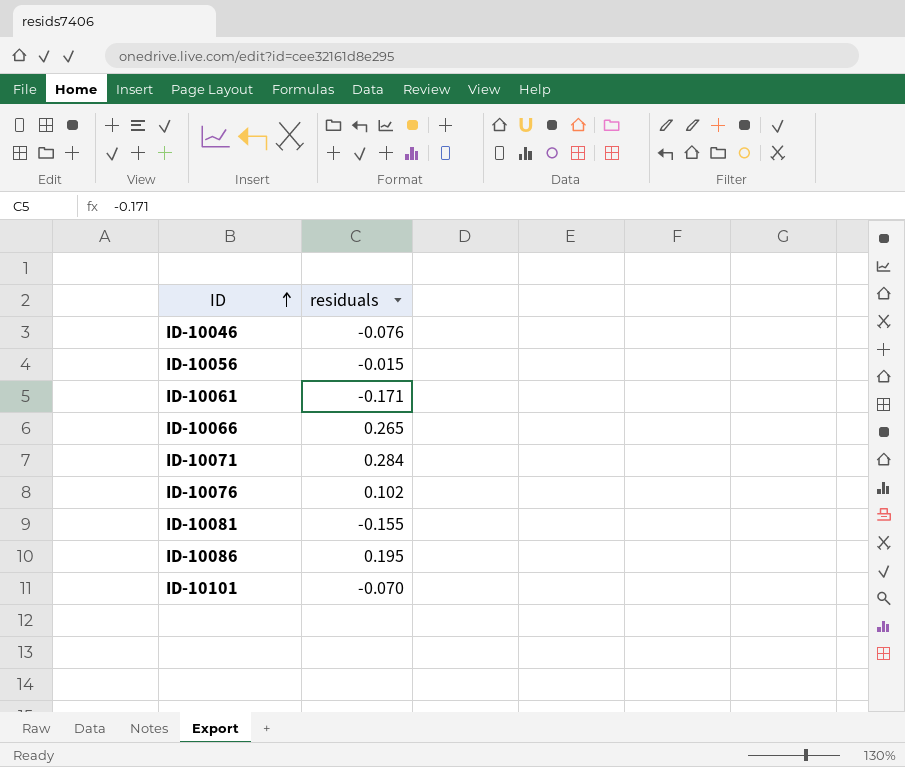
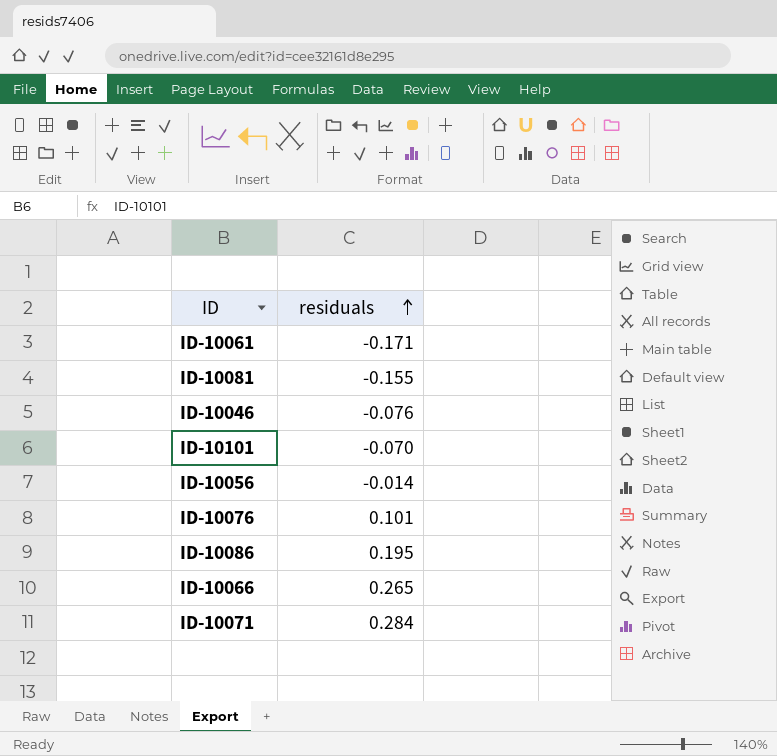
row order: ID ascending -> residuals ascending
ID-10056 | residuals: -0.015 -> -0.014
ID-10076 | residuals: 0.102 -> 0.101

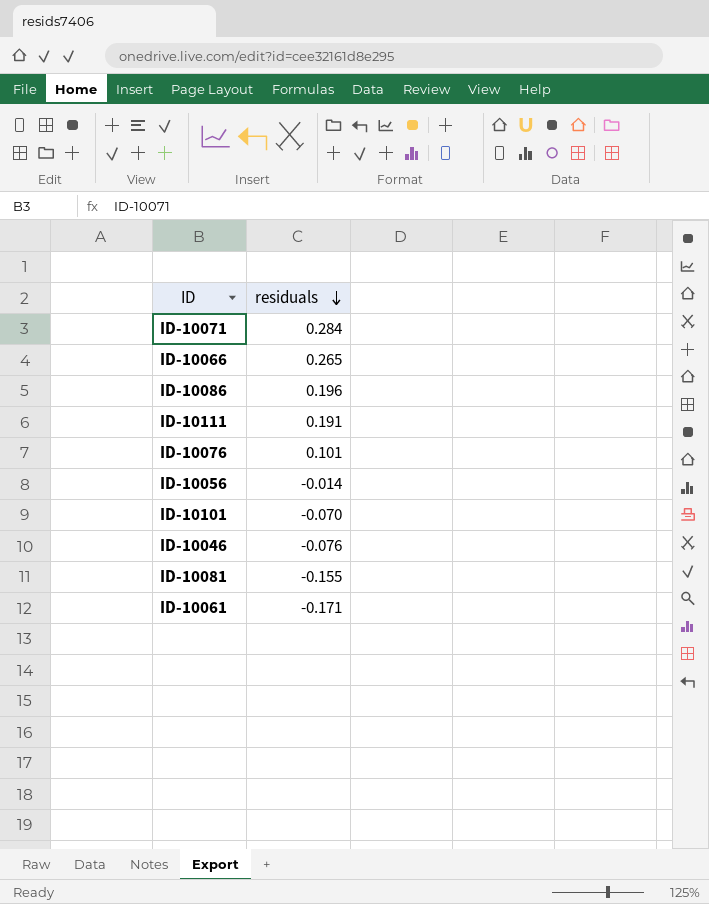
row order: residuals ascending -> residuals descending
ID-10086 | residuals: 0.195 -> 0.196
row ID-10111: none -> 0.191

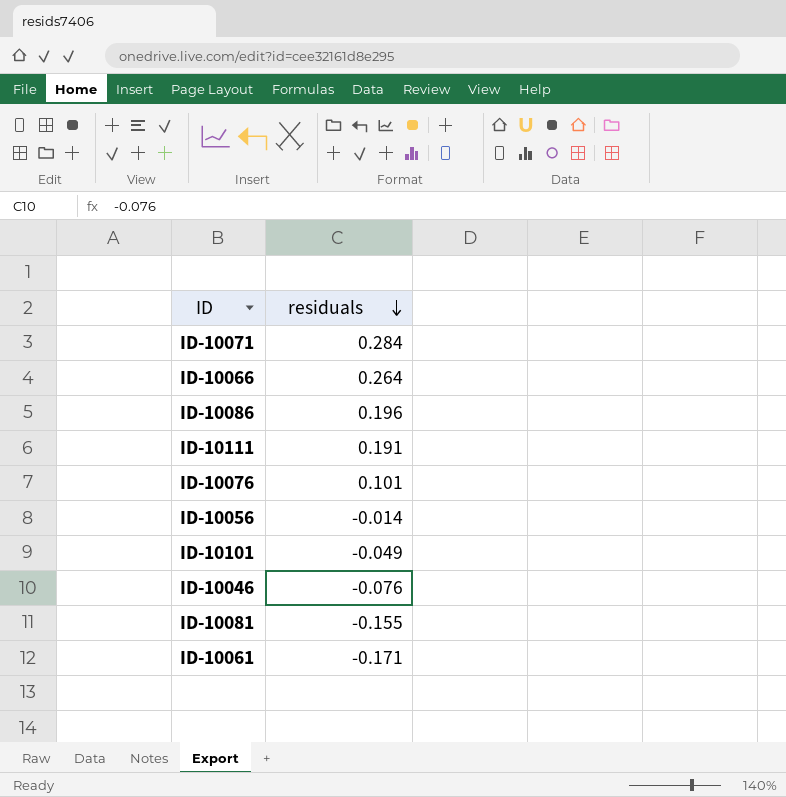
ID-10066 | residuals: 0.265 -> 0.264
ID-10101 | residuals: -0.070 -> -0.049

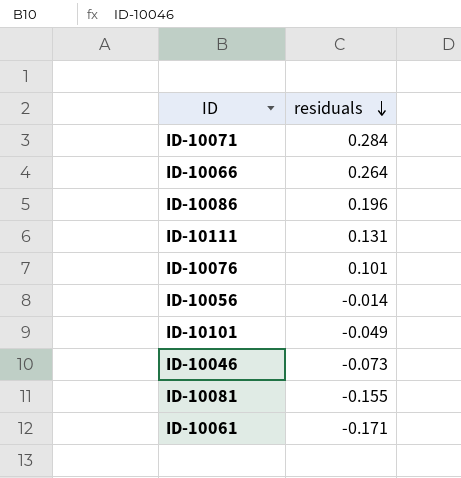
ID-10111 | residuals: 0.191 -> 0.131
ID-10046 | residuals: -0.076 -> -0.073

